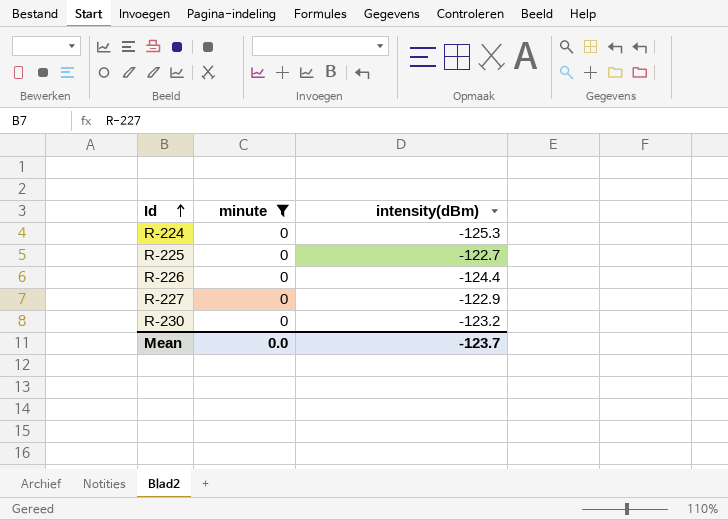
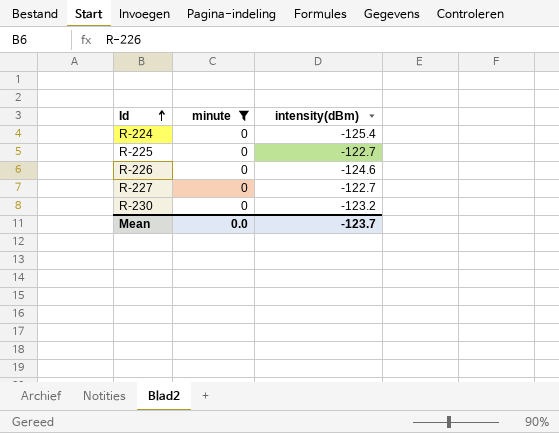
R-224 | intensity(dBm): -125.3 -> -125.4
R-226 | intensity(dBm): -124.4 -> -124.6
R-227 | intensity(dBm): -122.9 -> -122.7

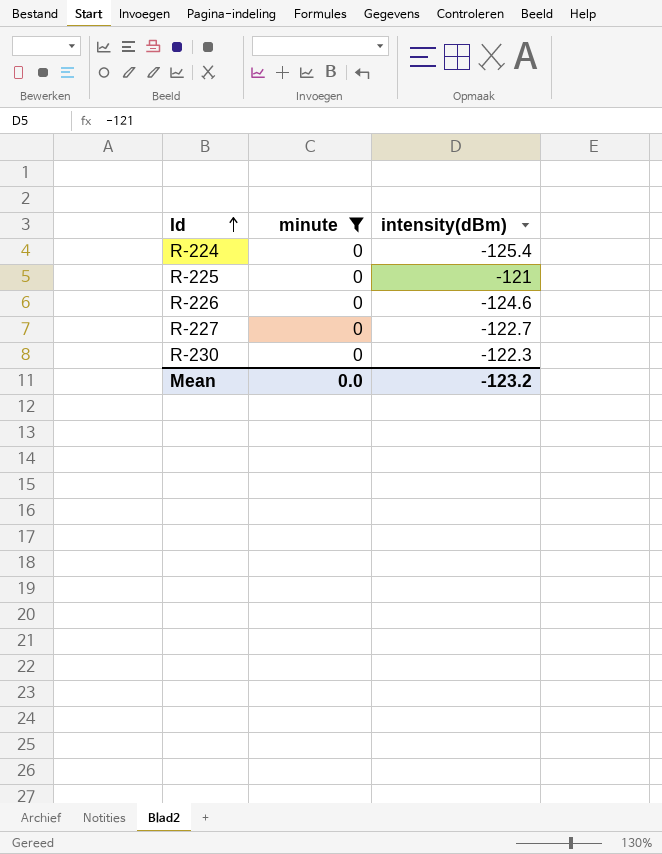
R-225 | intensity(dBm): -122.7 -> -121
R-230 | intensity(dBm): -123.2 -> -122.3
Mean | intensity(dBm): -123.7 -> -123.2

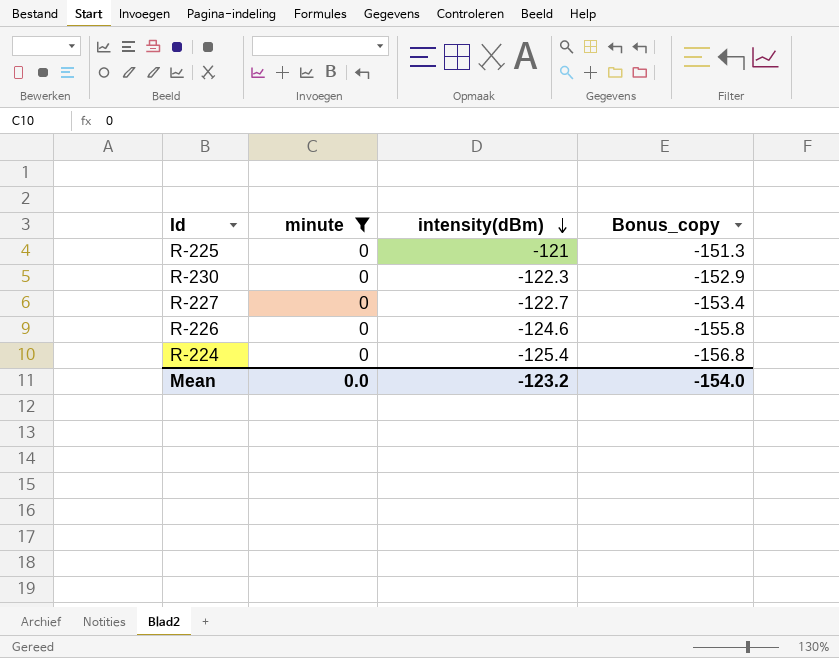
row order: Id ascending -> intensity(dBm) descending
column Bonus_copy | formula: none -> [intensity(dBm)] * 1.25

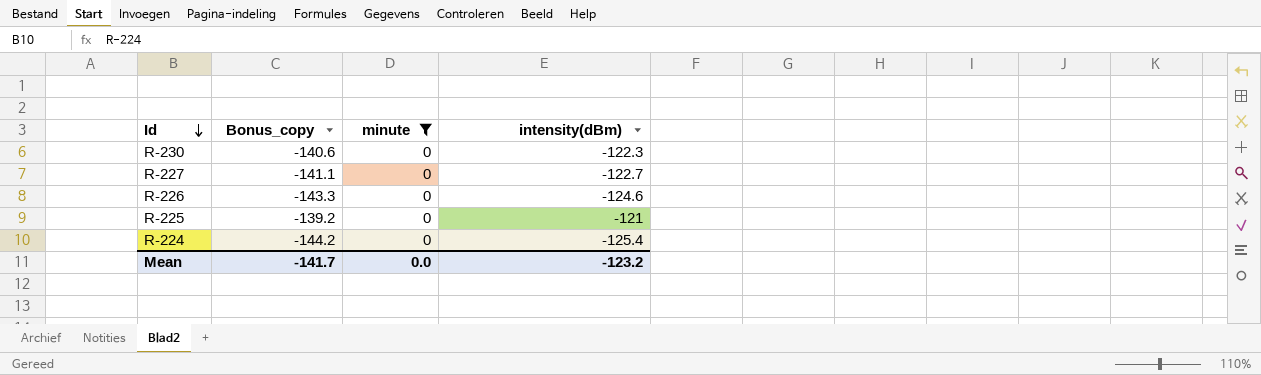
row order: intensity(dBm) descending -> Id descending
column Bonus_copy | formula: [intensity(dBm)] * 1.25 -> [intensity(dBm)] * 1.15
column Bonus_copy | position: 4 -> 2
Mean | Bonus_copy: -154.0 -> -141.7

